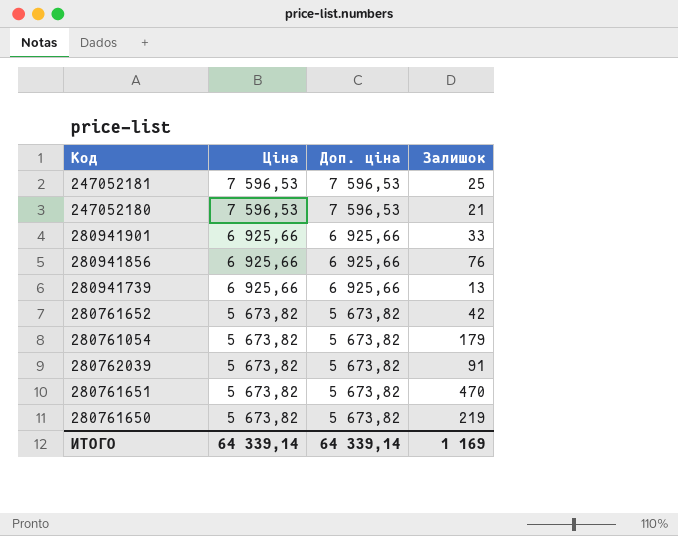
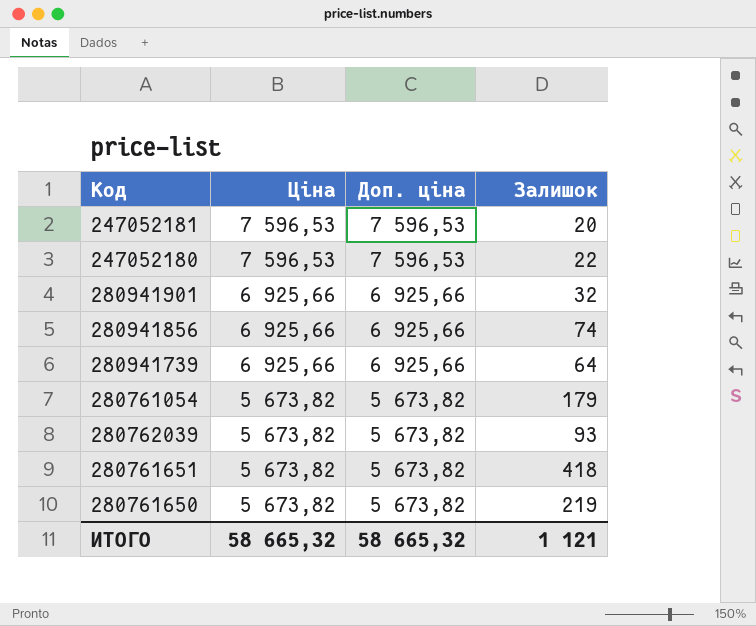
row 280761652: 5 673,82 | 5 673,82 | 42 -> none
247052181 | Залишок: 25 -> 20
247052180 | Залишок: 21 -> 22
280941901 | Залишок: 33 -> 32
280941856 | Залишок: 76 -> 74
280941739 | Залишок: 13 -> 64
280762039 | Залишок: 91 -> 93
280761651 | Залишок: 470 -> 418
ИТОГО | Ціна: 64 339,14 -> 58 665,32
ИТОГО | Доп. ціна: 64 339,14 -> 58 665,32
ИТОГО | Залишок: 1 169 -> 1 121

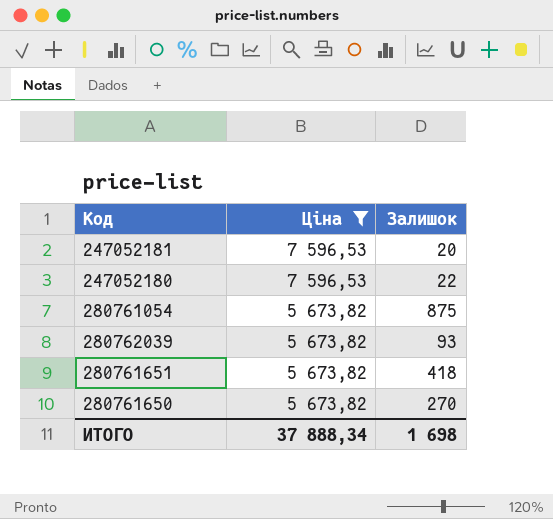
filter: none -> Ціна != 6 925,66
column Доп. ціна | position: 3 -> none
280761054 | Залишок: 179 -> 875
280761650 | Залишок: 219 -> 270
ИТОГО | Ціна: 58 665,32 -> 37 888,34
ИТОГО | Залишок: 1 121 -> 1 698

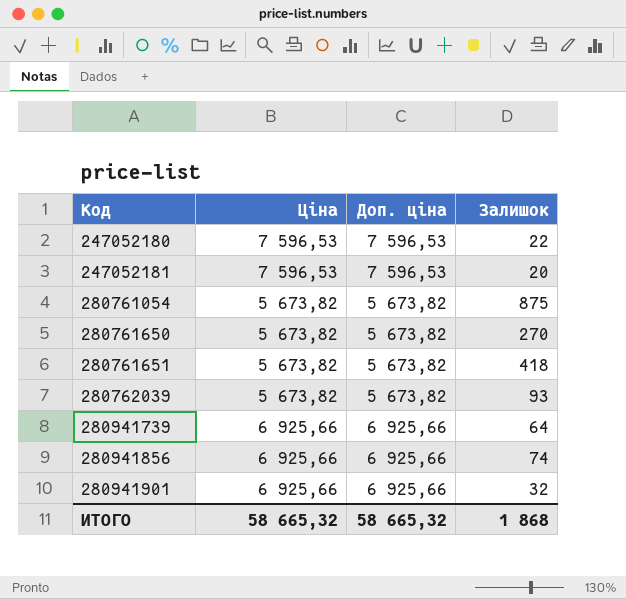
filter: Ціна != 6 925,66 -> none
row order: Ціна descending -> Код ascending
column Доп. ціна | position: none -> 3
ИТОГО | Ціна: 37 888,34 -> 58 665,32
ИТОГО | Залишок: 1 698 -> 1 868

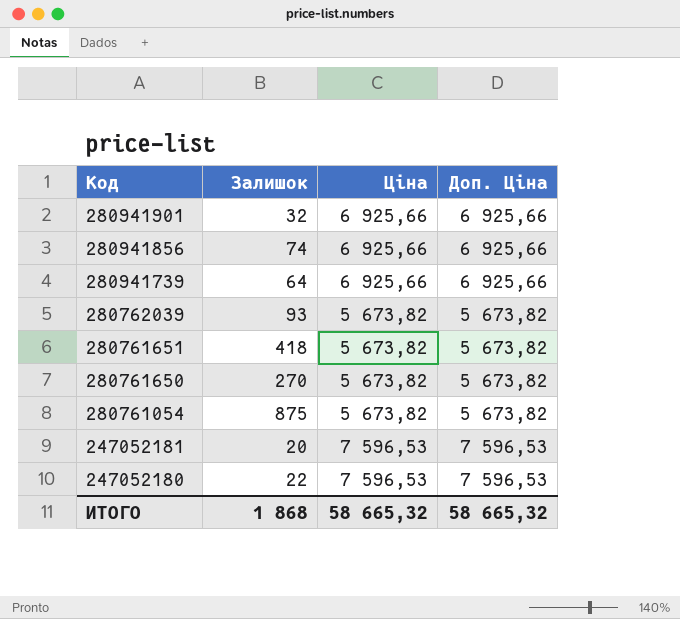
row order: Код ascending -> Код descending
column Залишок | position: 4 -> 2
column name: Доп. ціна -> Доп. Ціна

